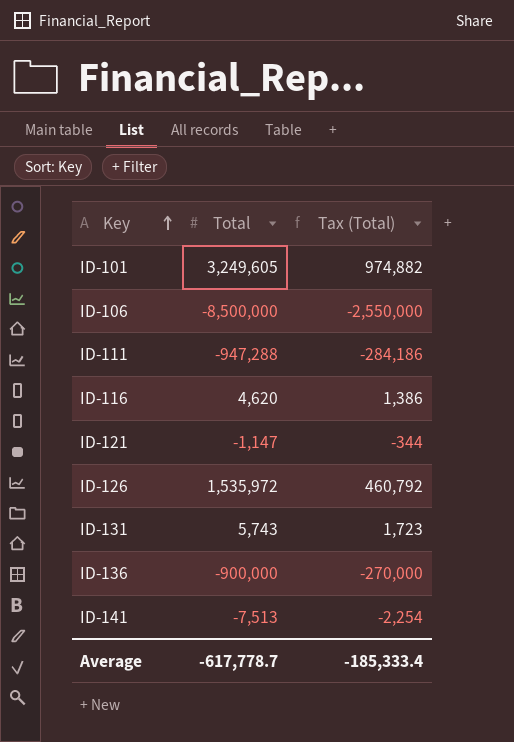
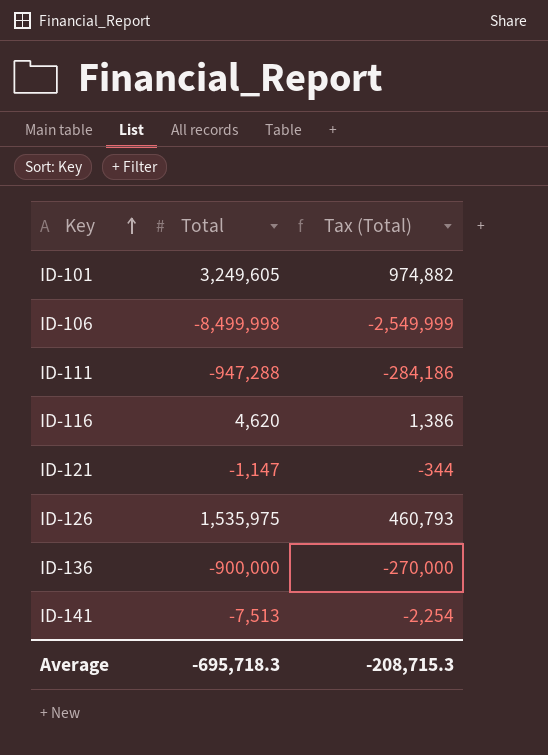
row ID-131: 5,743 | 1,723 -> none
ID-106 | Total: -8,500,000 -> -8,499,998
ID-106 | Tax (Total): -2,550,000 -> -2,549,999
ID-126 | Total: 1,535,972 -> 1,535,975
ID-126 | Tax (Total): 460,792 -> 460,793
Average | Total: -617,778.7 -> -695,718.3
Average | Tax (Total): -185,333.4 -> -208,715.3

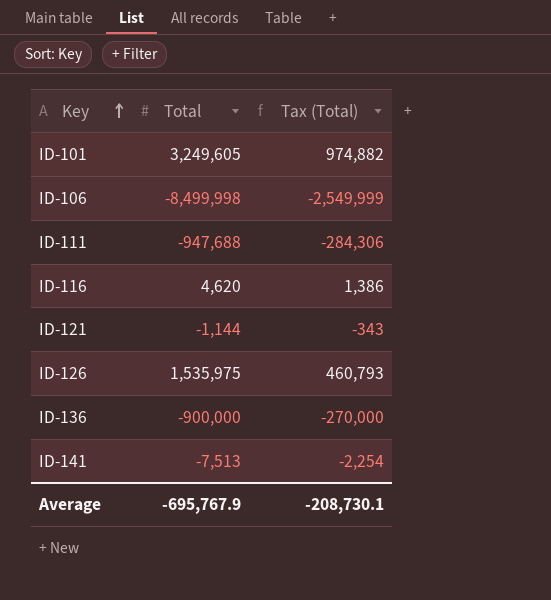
ID-111 | Total: -947,288 -> -947,688
ID-111 | Tax (Total): -284,186 -> -284,306
ID-121 | Total: -1,147 -> -1,144
ID-121 | Tax (Total): -344 -> -343
Average | Total: -695,718.3 -> -695,767.9
Average | Tax (Total): -208,715.3 -> -208,730.1

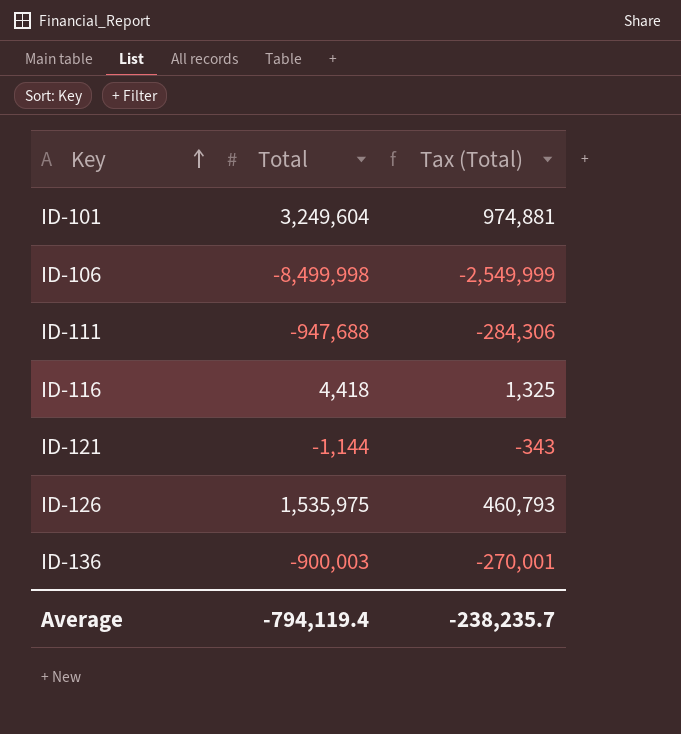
row ID-141: -7,513 | -2,254 -> none
ID-101 | Total: 3,249,605 -> 3,249,604
ID-101 | Tax (Total): 974,882 -> 974,881
ID-116 | Total: 4,620 -> 4,418
ID-116 | Tax (Total): 1,386 -> 1,325
ID-136 | Total: -900,000 -> -900,003
ID-136 | Tax (Total): -270,000 -> -270,001
Average | Total: -695,767.9 -> -794,119.4
Average | Tax (Total): -208,730.1 -> -238,235.7

